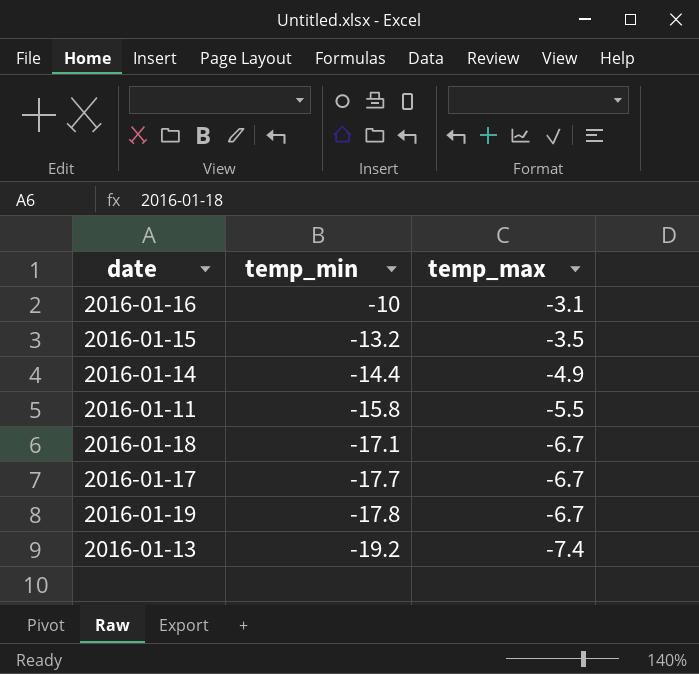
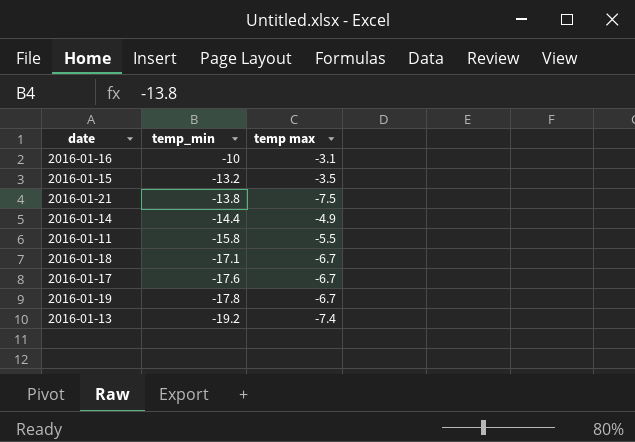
column name: temp_max -> temp max
row 2016-01-21: none -> -13.8 | -7.5
2016-01-17 | temp_min: -17.7 -> -17.6

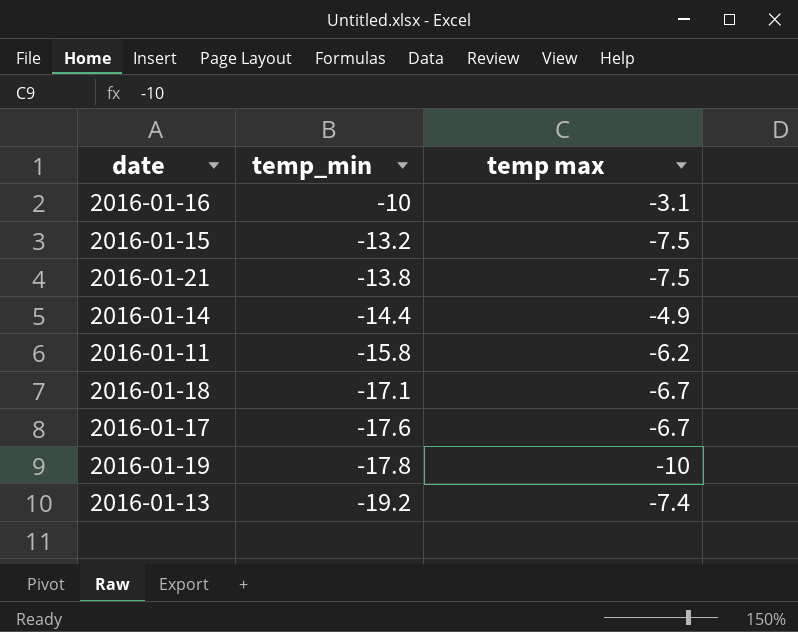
2016-01-15 | temp max: -3.5 -> -7.5
2016-01-11 | temp max: -5.5 -> -6.2
2016-01-19 | temp max: -6.7 -> -10

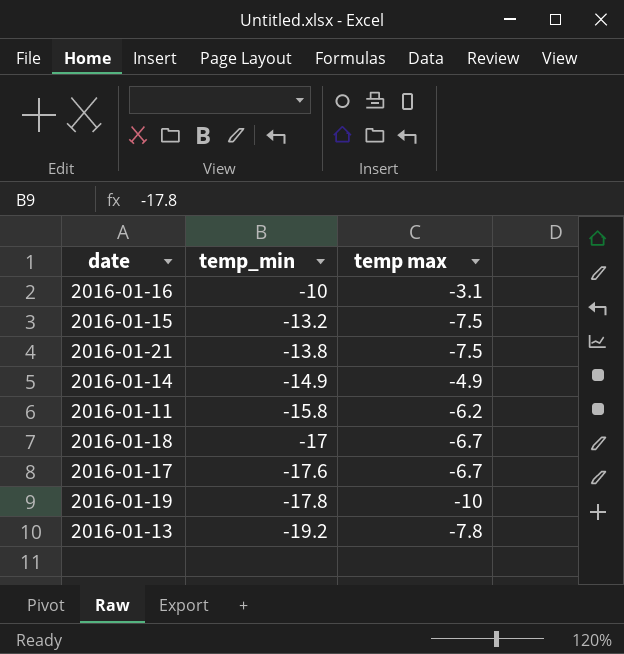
2016-01-14 | temp_min: -14.4 -> -14.9
2016-01-18 | temp_min: -17.1 -> -17
2016-01-13 | temp max: -7.4 -> -7.8

